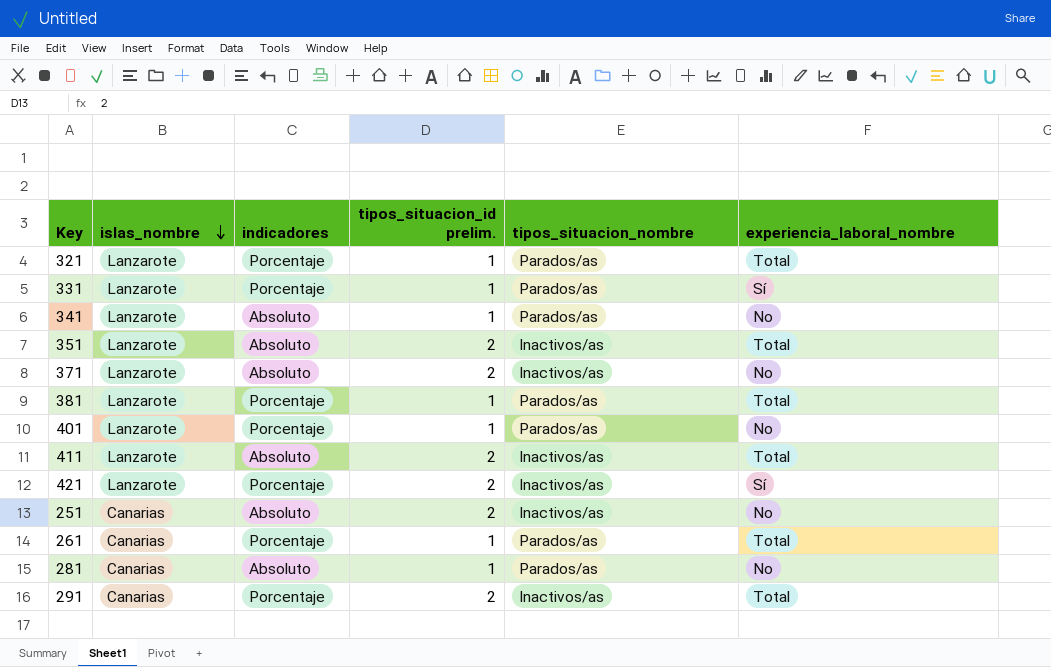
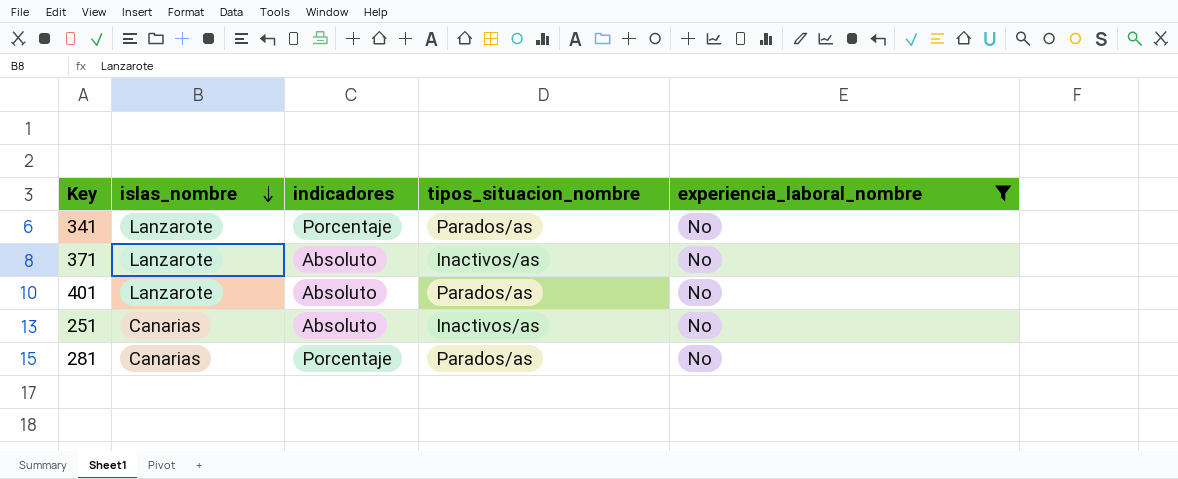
filter: none -> experiencia_laboral_nombre = No
column tipos_situacion_id prelim. | position: 4 -> none
341 | indicadores: Absoluto -> Porcentaje
401 | indicadores: Porcentaje -> Absoluto
281 | indicadores: Absoluto -> Porcentaje

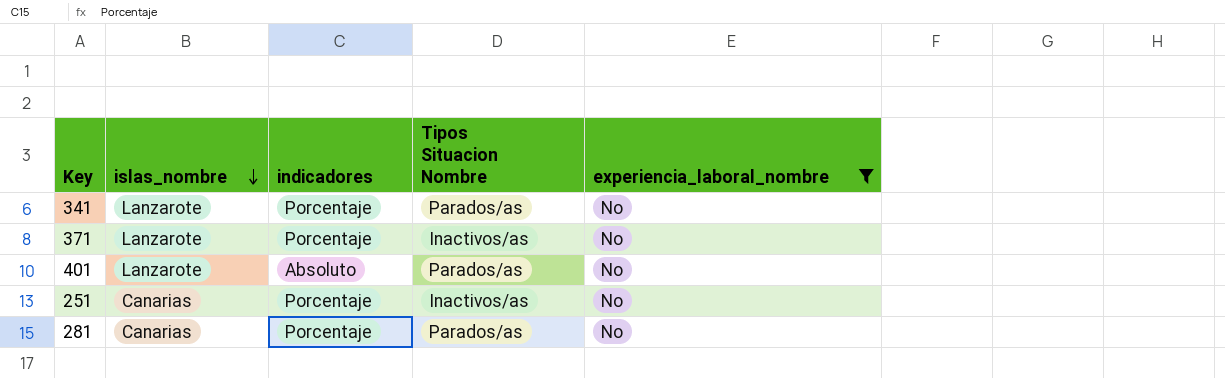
column name: tipos_situacion_nombre -> Tipos Situacion Nombre
371 | indicadores: Absoluto -> Porcentaje
251 | indicadores: Absoluto -> Porcentaje

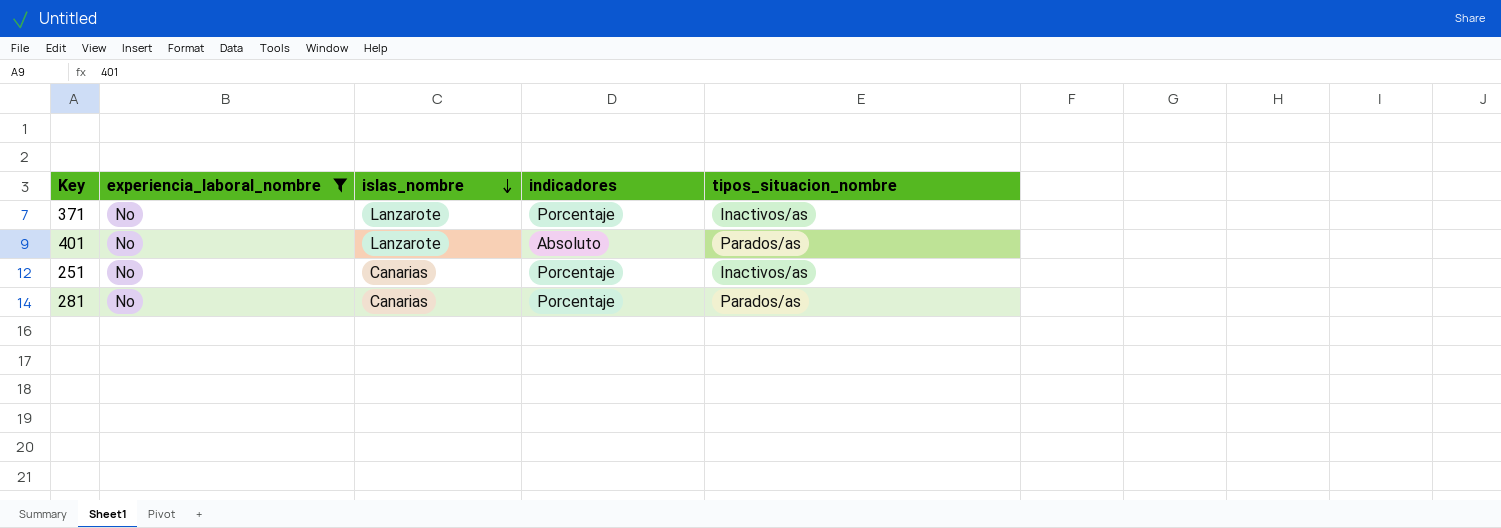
column experiencia_laboral_nombre | position: 5 -> 2
column name: Tipos Situacion Nombre -> tipos_situacion_nombre
row 341: Lanzarote | Porcentaje | Parados/as | No -> none

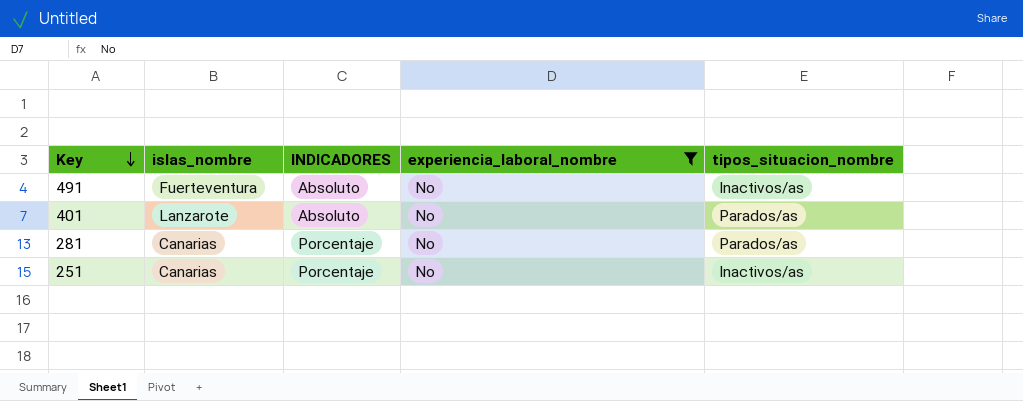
row order: islas_nombre descending -> Key descending
column name: indicadores -> INDICADORES
column experiencia_laboral_nombre | position: 2 -> 4
row 371: No | Lanzarote | Porcentaje | Inactivos/as -> none
row 491: none -> Fuerteventura | Absoluto | No | Inactivos/as

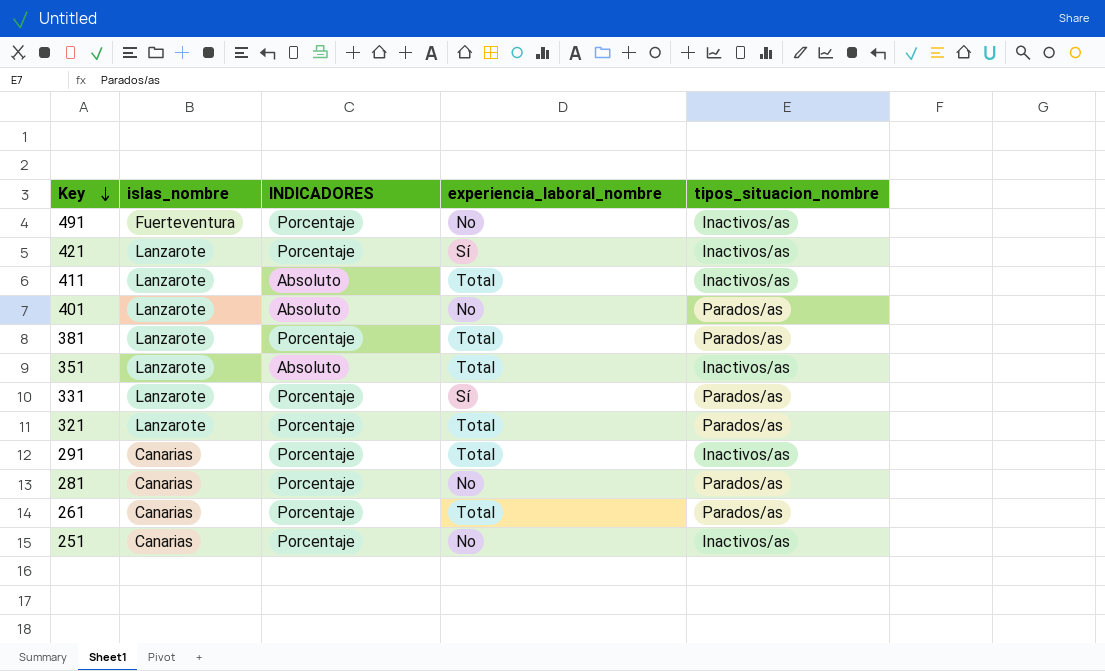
filter: experiencia_laboral_nombre = No -> none
491 | INDICADORES: Absoluto -> Porcentaje

